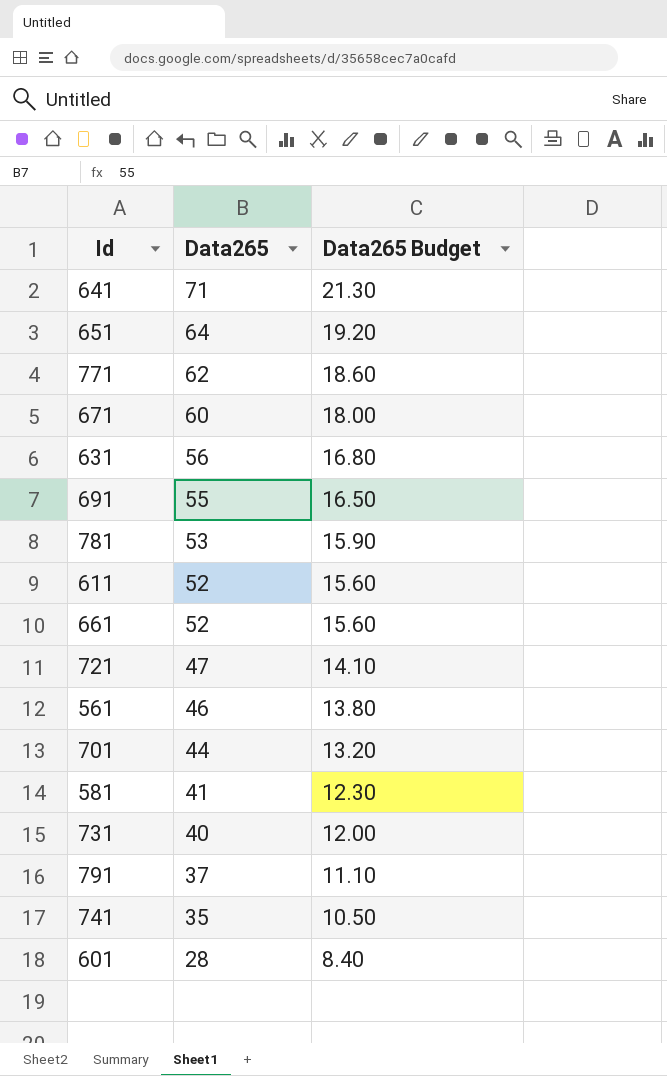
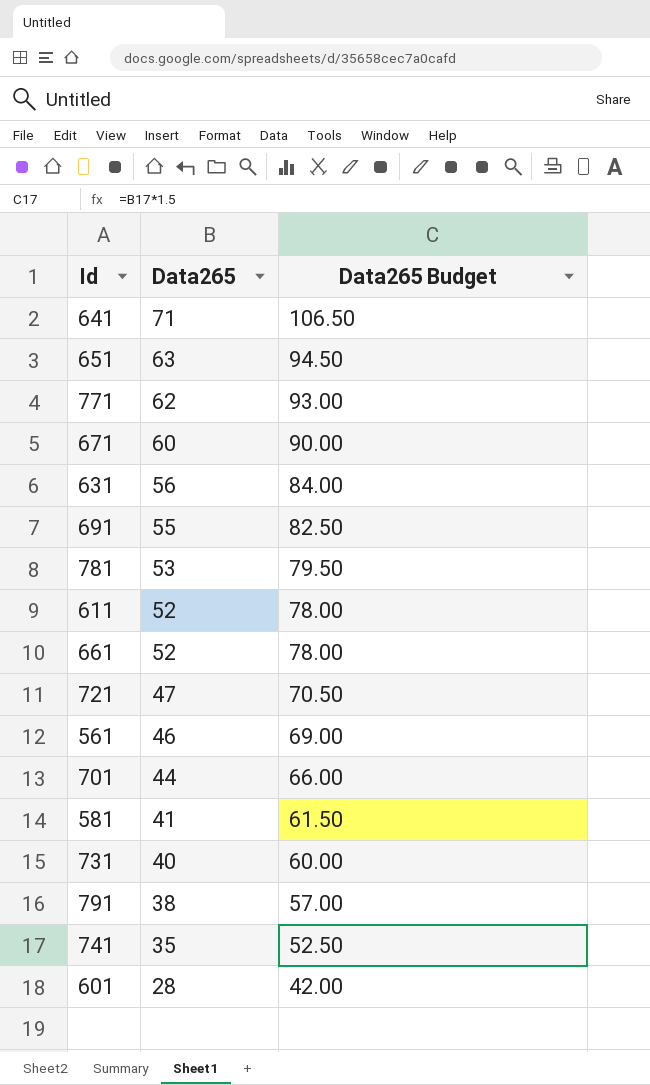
column Data265 Budget | formula: [Data265] * 0.3 -> [Data265] * 1.5
651 | Data265: 64 -> 63
791 | Data265: 37 -> 38

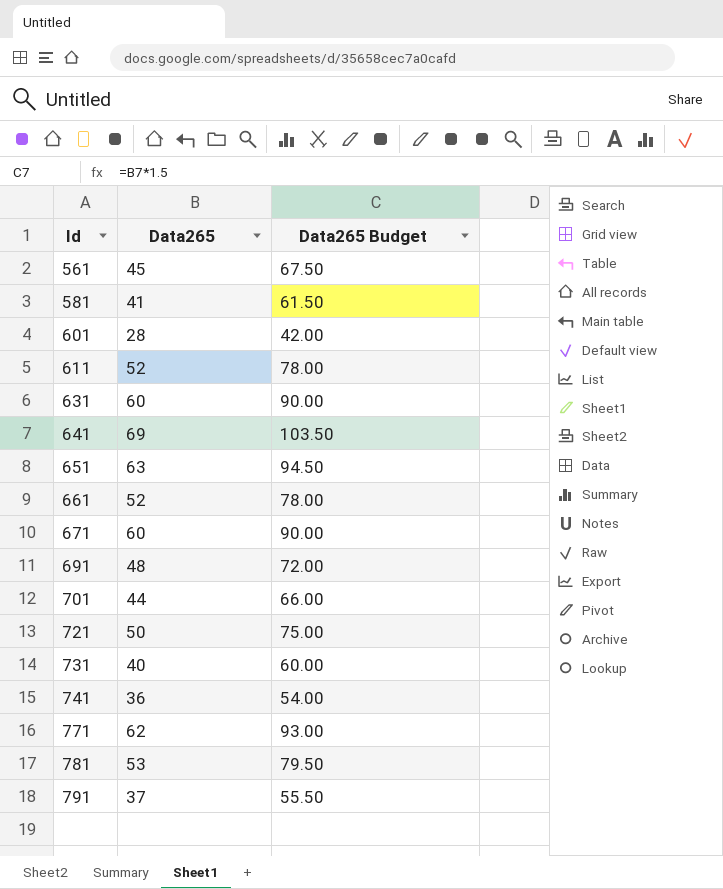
row order: Data265 descending -> Id ascending
561 | Data265: 46 -> 45
561 | Data265 Budget: 69.00 -> 67.50
631 | Data265: 56 -> 60
631 | Data265 Budget: 84.00 -> 90.00
641 | Data265: 71 -> 69
641 | Data265 Budget: 106.50 -> 103.50
691 | Data265: 55 -> 48
691 | Data265 Budget: 82.50 -> 72.00
721 | Data265: 47 -> 50
721 | Data265 Budget: 70.50 -> 75.00
741 | Data265: 35 -> 36
741 | Data265 Budget: 52.50 -> 54.00
791 | Data265: 38 -> 37
791 | Data265 Budget: 57.00 -> 55.50

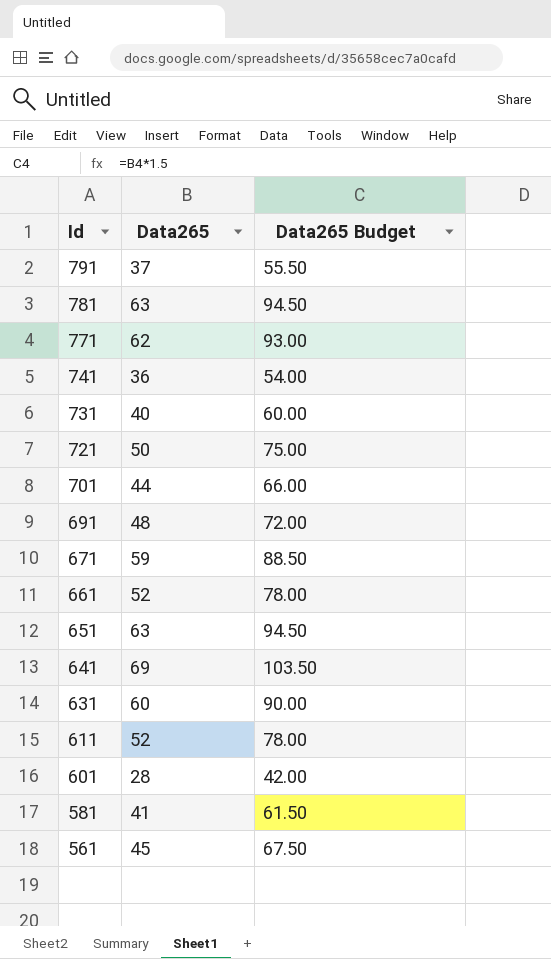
row order: Id ascending -> Id descending
781 | Data265: 53 -> 63
781 | Data265 Budget: 79.50 -> 94.50
671 | Data265: 60 -> 59
671 | Data265 Budget: 90.00 -> 88.50

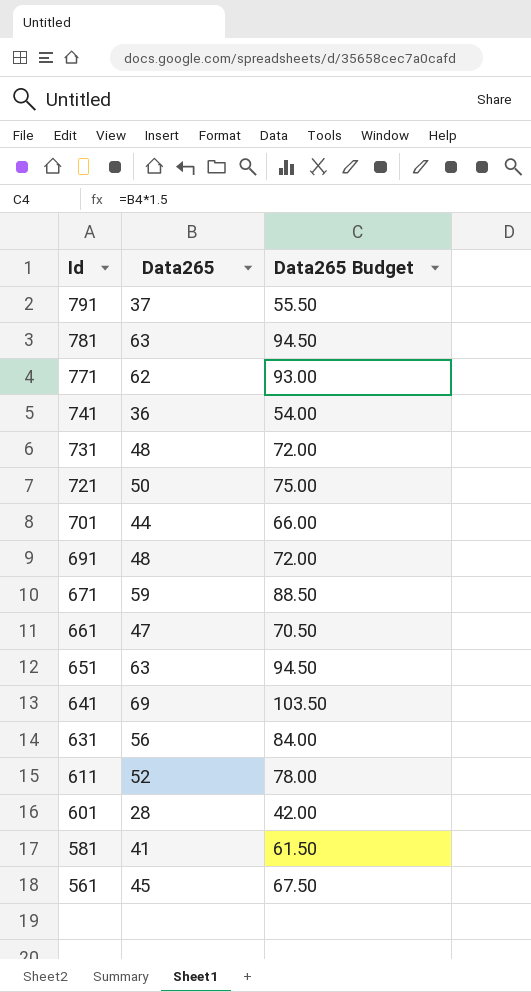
731 | Data265: 40 -> 48
731 | Data265 Budget: 60.00 -> 72.00
661 | Data265: 52 -> 47
661 | Data265 Budget: 78.00 -> 70.50
631 | Data265: 60 -> 56
631 | Data265 Budget: 90.00 -> 84.00

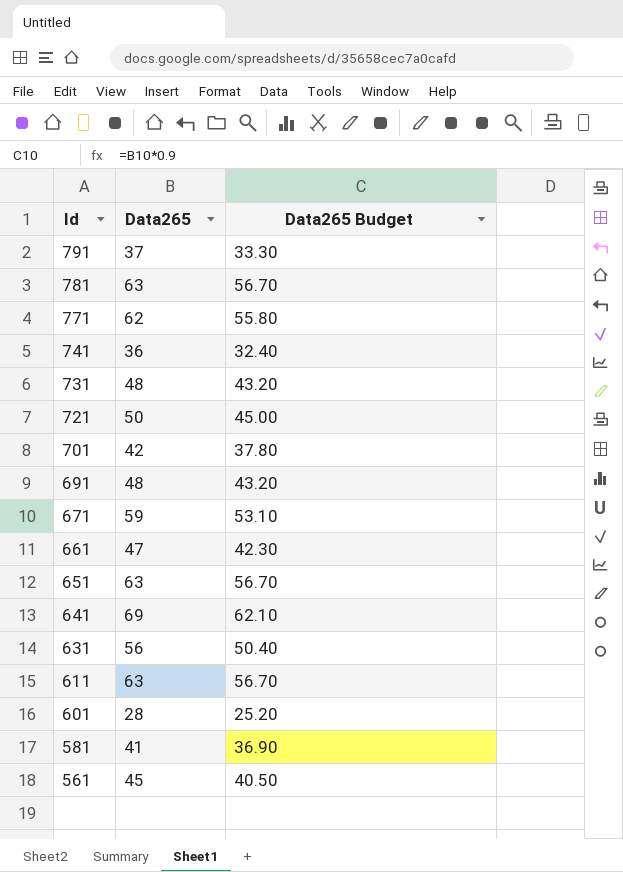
column Data265 Budget | formula: [Data265] * 1.5 -> [Data265] * 0.9
701 | Data265: 44 -> 42
611 | Data265: 52 -> 63

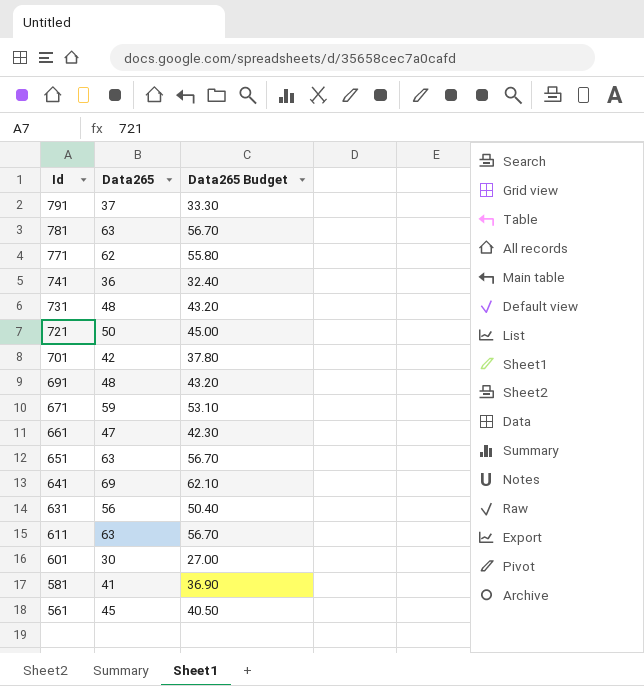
601 | Data265: 28 -> 30
601 | Data265 Budget: 25.20 -> 27.00

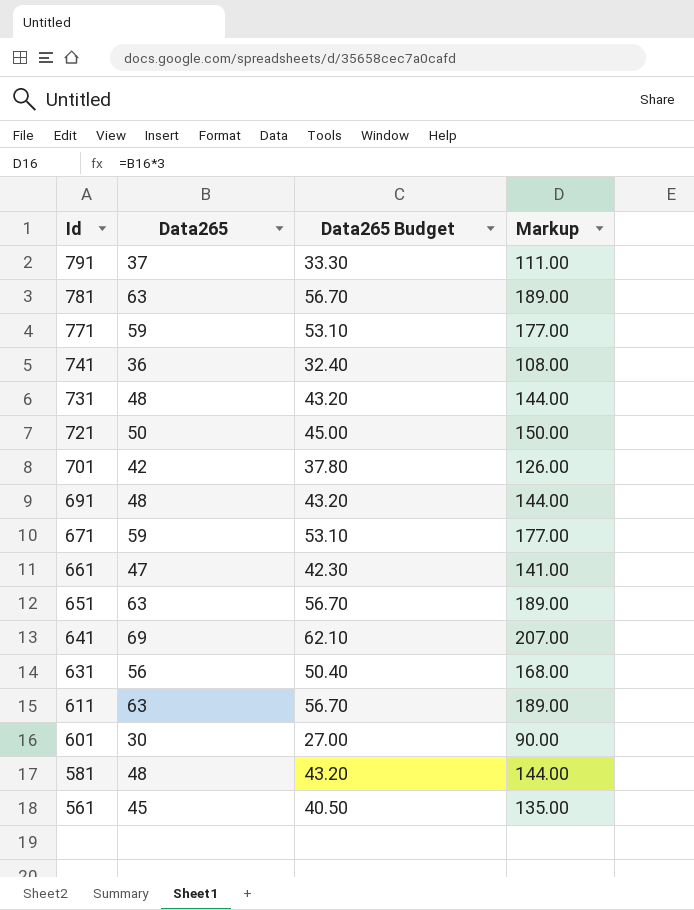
column Markup | formula: none -> [Data265] * 3
771 | Data265: 62 -> 59
771 | Data265 Budget: 55.80 -> 53.10
581 | Data265: 41 -> 48
581 | Data265 Budget: 36.90 -> 43.20

